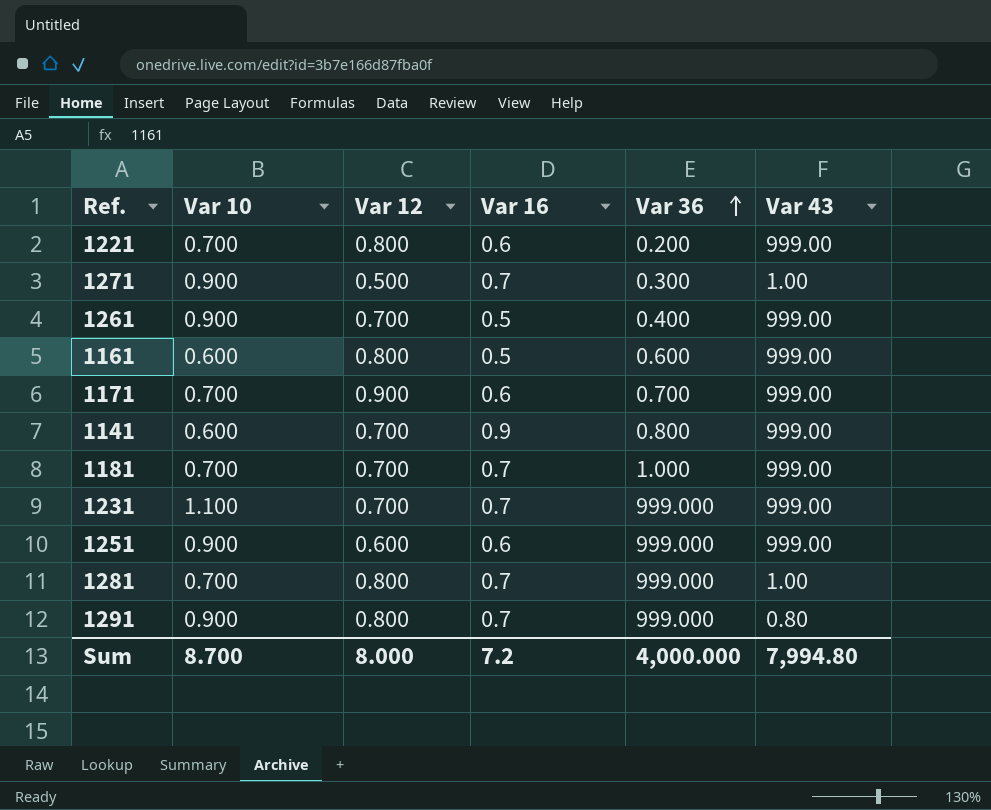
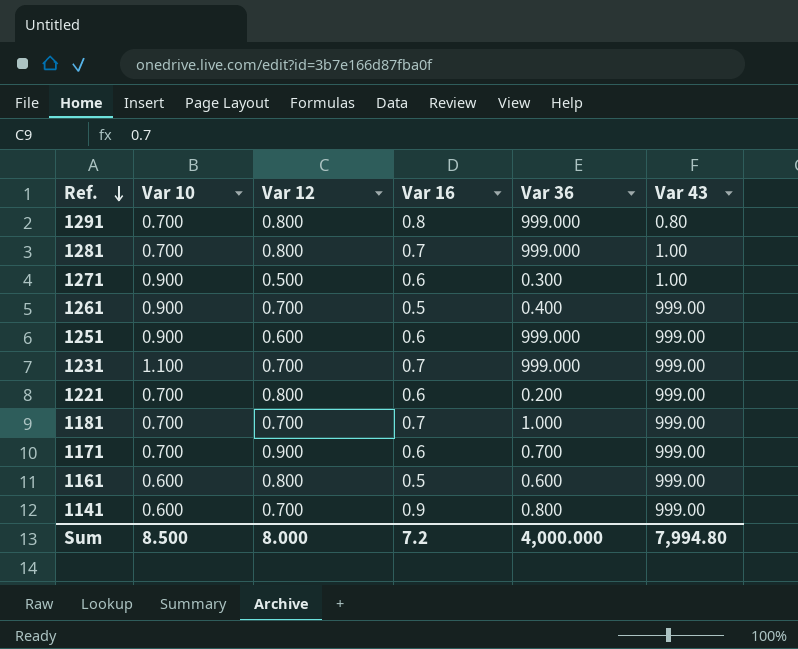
row order: Var 36 ascending -> Ref. descending
1291 | Var 10: 0.900 -> 0.700
1291 | Var 16: 0.7 -> 0.8
1271 | Var 16: 0.7 -> 0.6
Sum | Var 10: 8.700 -> 8.500

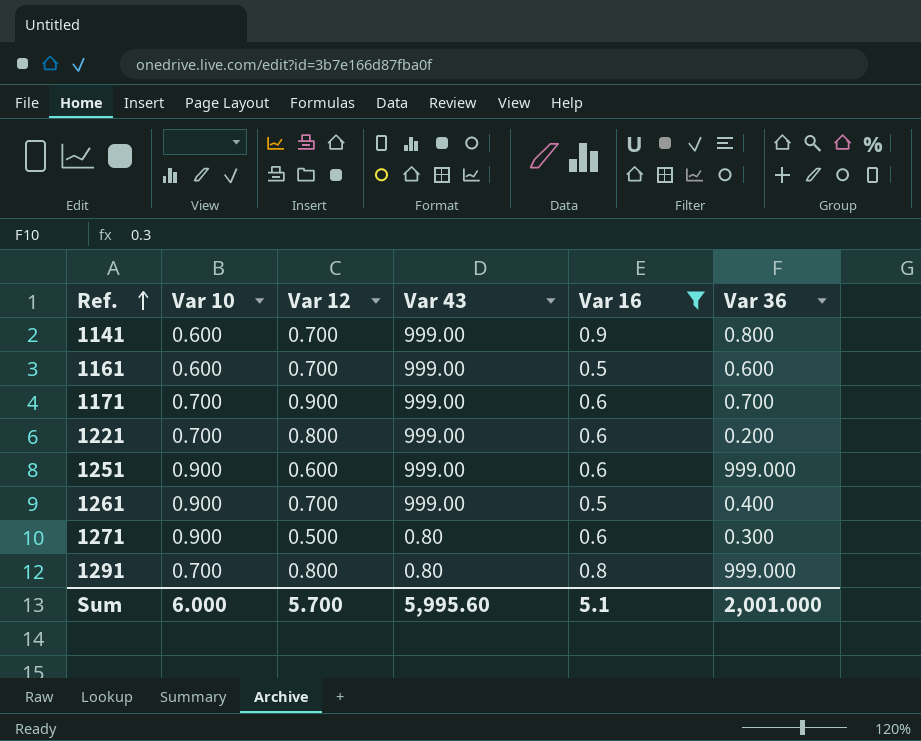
filter: none -> Var 16 != 0.7
row order: Ref. descending -> Ref. ascending
column Var 43 | position: 6 -> 4
1161 | Var 12: 0.800 -> 0.700
1271 | Var 43: 1.00 -> 0.80
Sum | Var 10: 8.500 -> 6.000
Sum | Var 12: 8.000 -> 5.700
Sum | Var 43: 7,994.80 -> 5,995.60
Sum | Var 16: 7.2 -> 5.1
Sum | Var 36: 4,000.000 -> 2,001.000

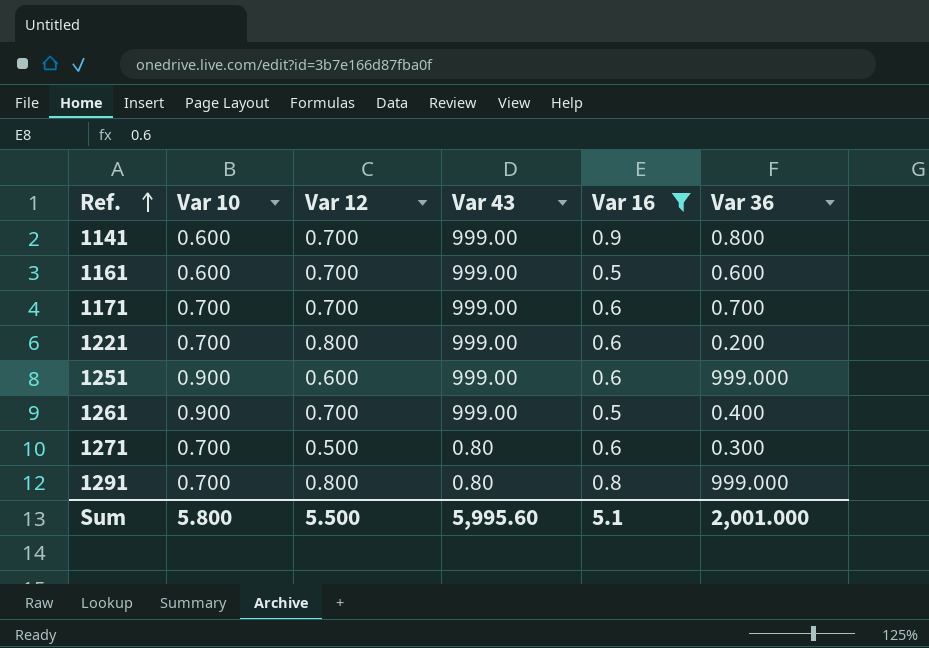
1171 | Var 12: 0.900 -> 0.700
1271 | Var 10: 0.900 -> 0.700
Sum | Var 10: 6.000 -> 5.800
Sum | Var 12: 5.700 -> 5.500

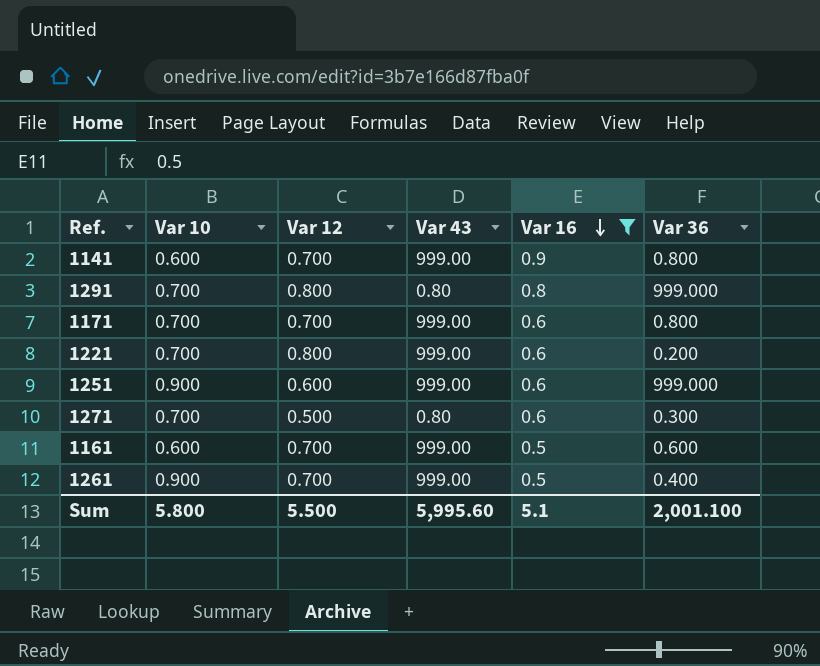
row order: Ref. ascending -> Var 16 descending
1171 | Var 36: 0.700 -> 0.800
Sum | Var 36: 2,001.000 -> 2,001.100

